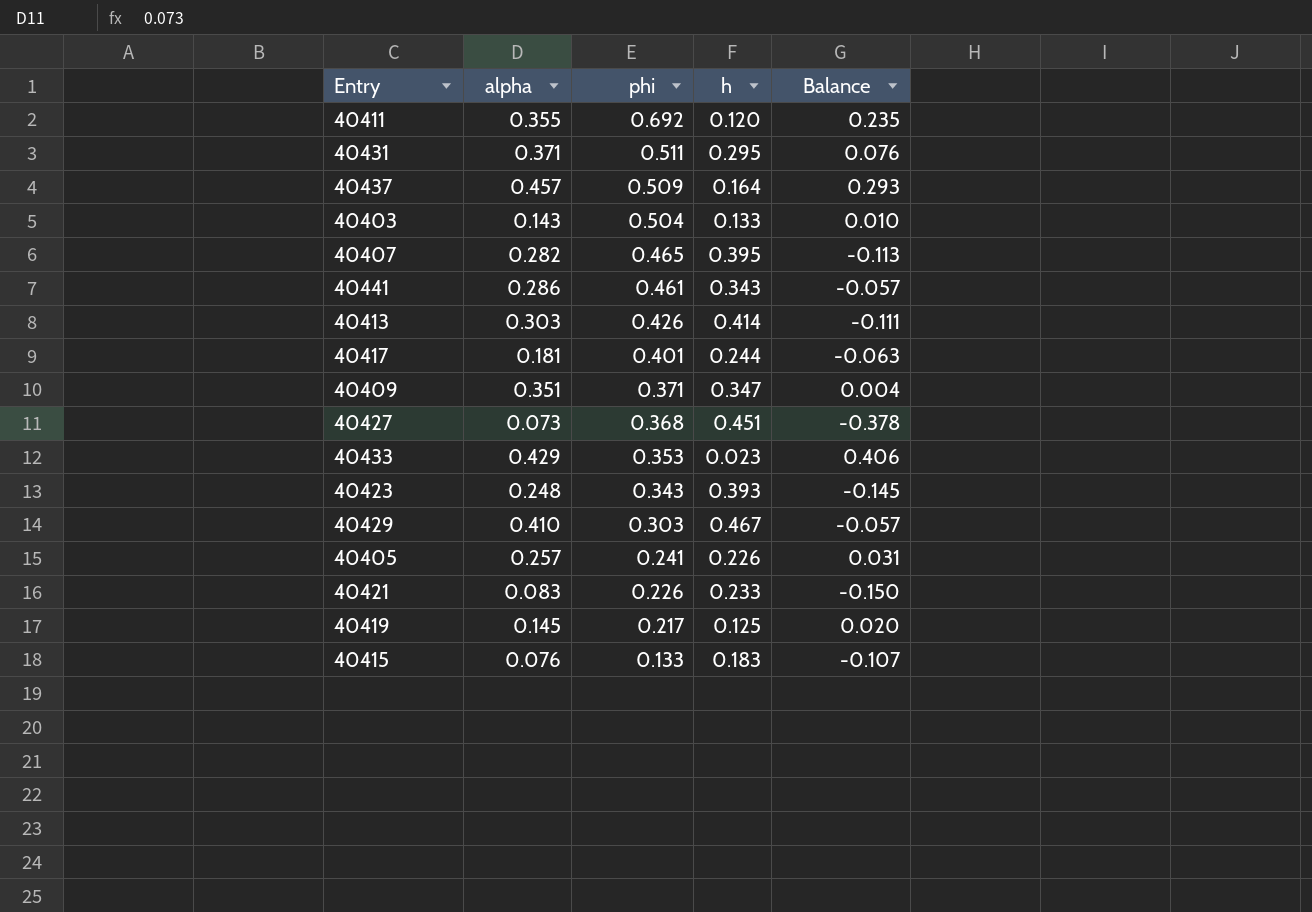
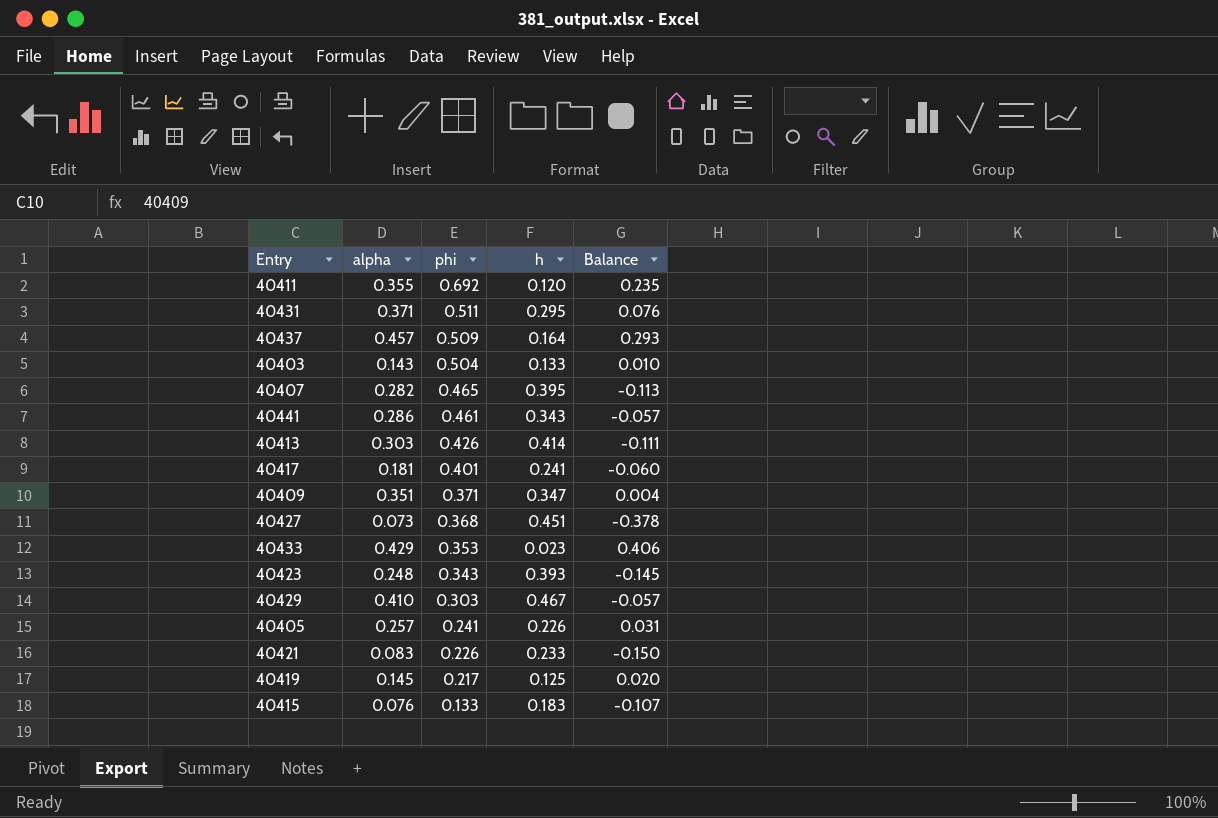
40417 | h: 0.244 -> 0.241
40417 | Balance: -0.063 -> -0.060

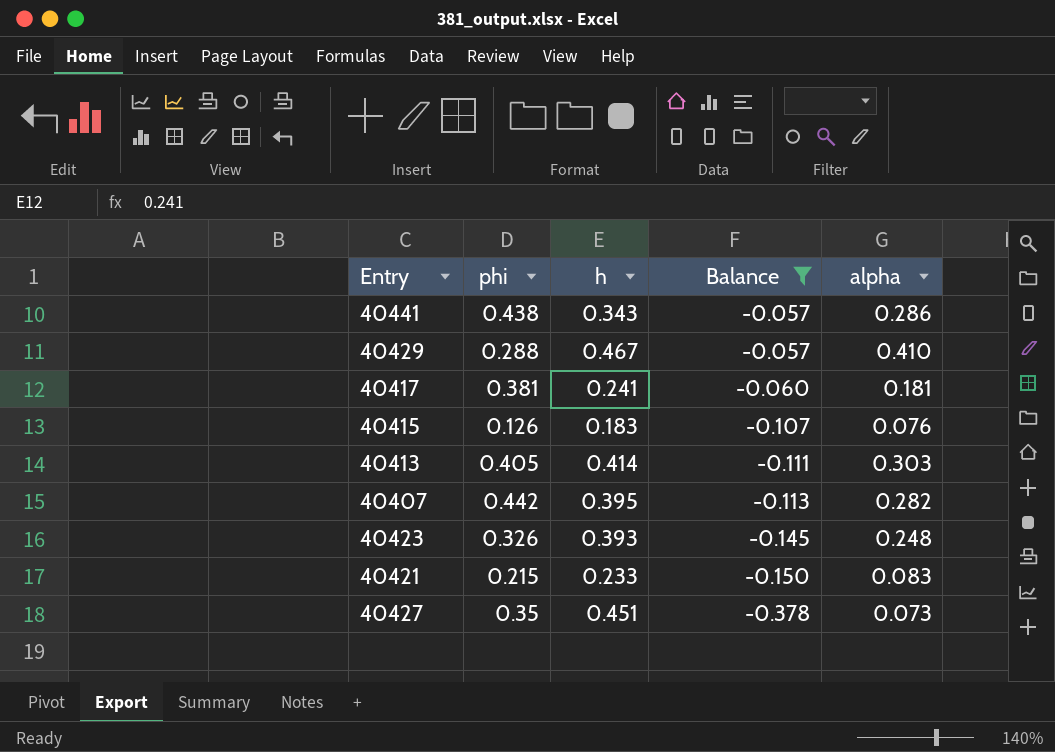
filter: none -> Balance <= -0.057
row order: phi descending -> Balance descending
column alpha | position: 2 -> 5
40441 | phi: 0.461 -> 0.438
40429 | phi: 0.303 -> 0.288
40417 | phi: 0.401 -> 0.381
40415 | phi: 0.133 -> 0.126
40413 | phi: 0.426 -> 0.405
40407 | phi: 0.465 -> 0.442
40423 | phi: 0.343 -> 0.326
40421 | phi: 0.226 -> 0.215
40427 | phi: 0.368 -> 0.35

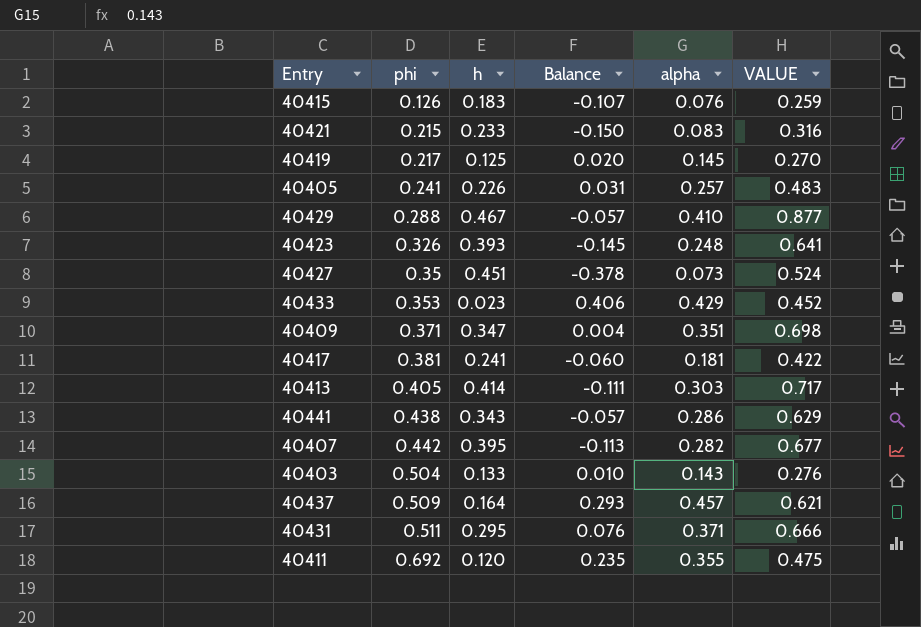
filter: Balance <= -0.057 -> none
row order: Balance descending -> phi ascending
column VALUE | formula: none -> [h] + [alpha]

